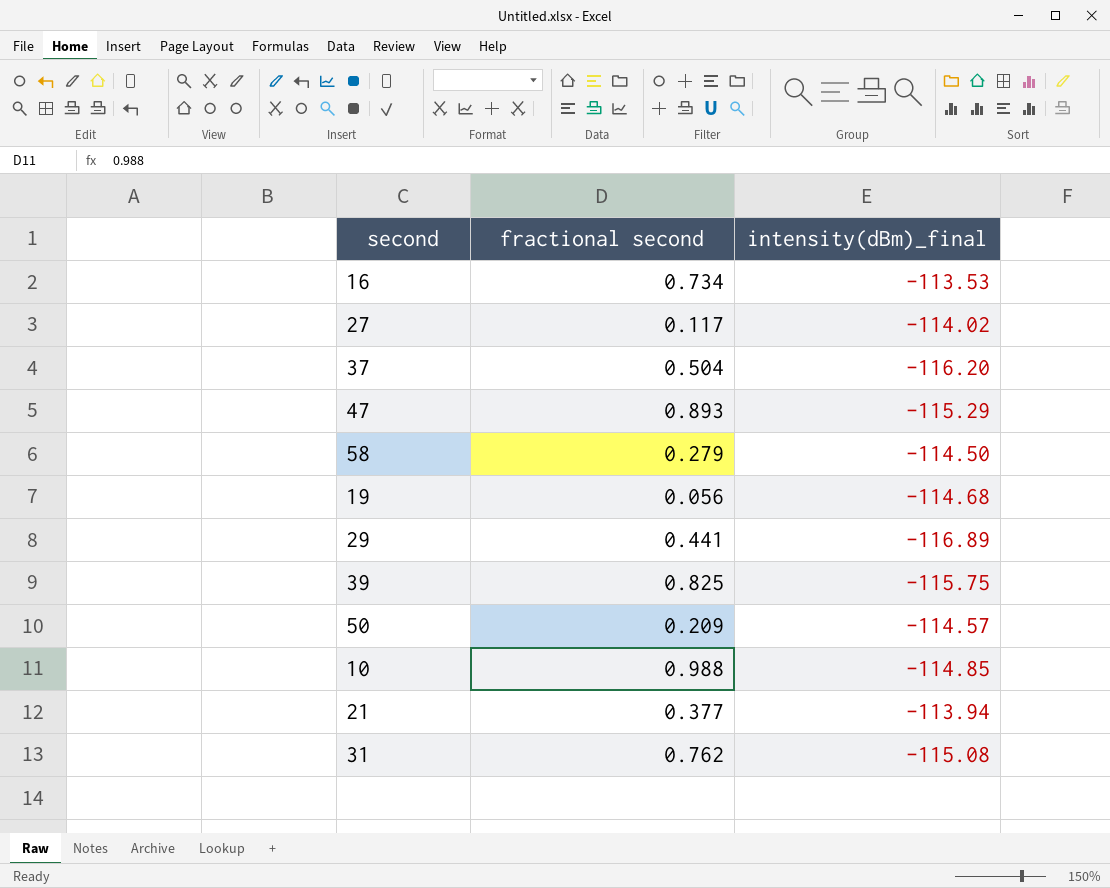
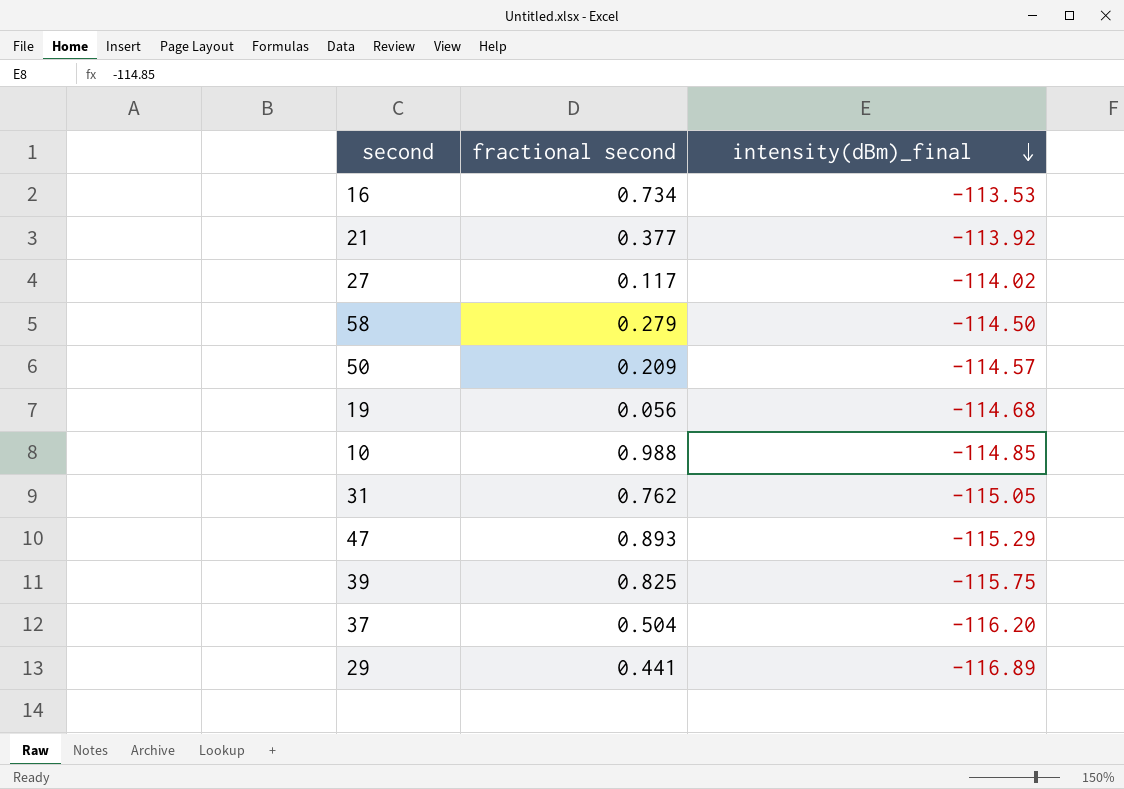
row order: none -> intensity(dBm)_final descending
21 | intensity(dBm)_final: -113.94 -> -113.92
31 | intensity(dBm)_final: -115.08 -> -115.05

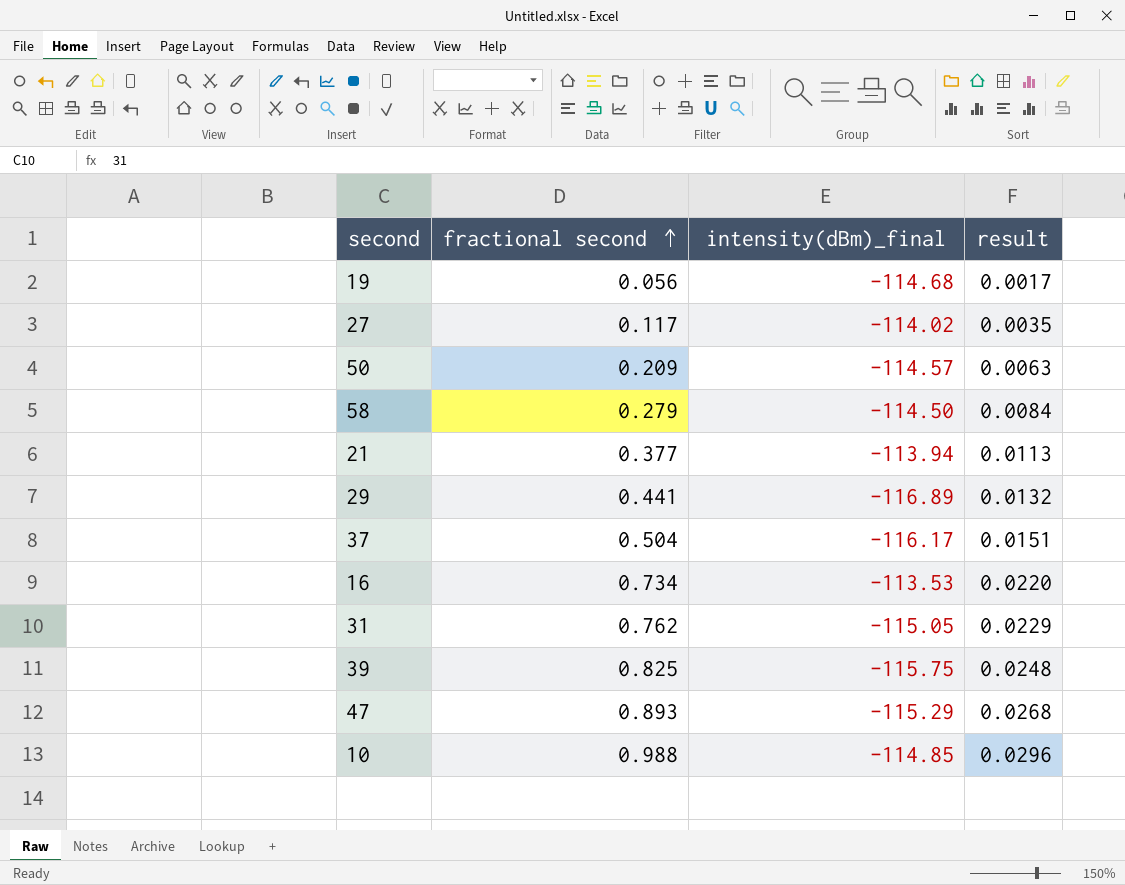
row order: intensity(dBm)_final descending -> fractional second ascending
column result | formula: none -> [fractional second] * 0.03
21 | intensity(dBm)_final: -113.92 -> -113.94
37 | intensity(dBm)_final: -116.20 -> -116.17

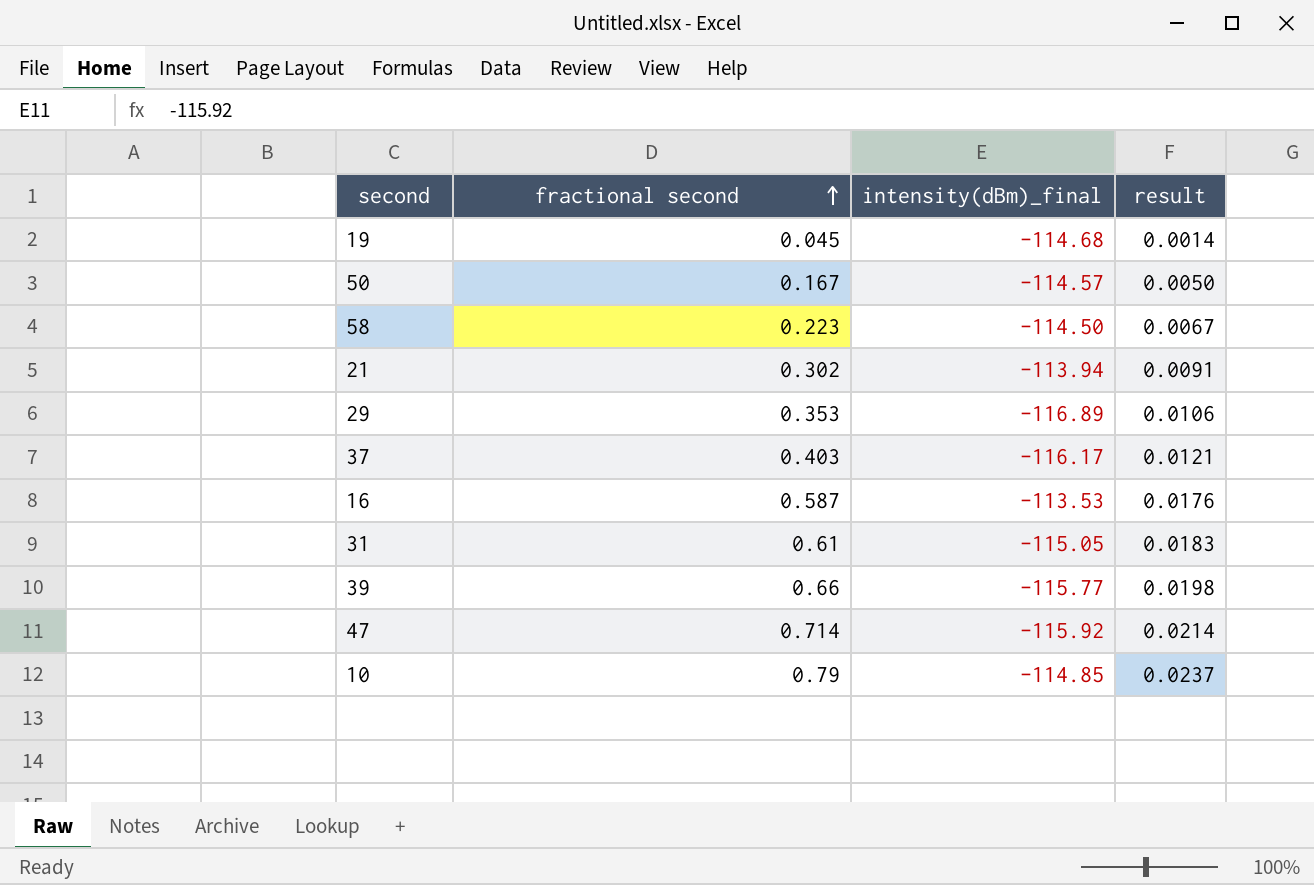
row 27: 0.117 | -114.02 | 0.0035 -> none
19 | fractional second: 0.056 -> 0.045
19 | result: 0.0017 -> 0.0014
50 | fractional second: 0.209 -> 0.167
50 | result: 0.0063 -> 0.0050
58 | fractional second: 0.279 -> 0.223
58 | result: 0.0084 -> 0.0067
21 | fractional second: 0.377 -> 0.302
21 | result: 0.0113 -> 0.0091
29 | fractional second: 0.441 -> 0.353
29 | result: 0.0132 -> 0.0106
37 | fractional second: 0.504 -> 0.403
37 | result: 0.0151 -> 0.0121
16 | fractional second: 0.734 -> 0.587
16 | result: 0.0220 -> 0.0176
31 | fractional second: 0.762 -> 0.61
31 | result: 0.0229 -> 0.0183
39 | fractional second: 0.825 -> 0.66
39 | intensity(dBm)_final: -115.75 -> -115.77
39 | result: 0.0248 -> 0.0198
47 | fractional second: 0.893 -> 0.714
47 | intensity(dBm)_final: -115.29 -> -115.92
47 | result: 0.0268 -> 0.0214
10 | fractional second: 0.988 -> 0.79
10 | result: 0.0296 -> 0.0237

